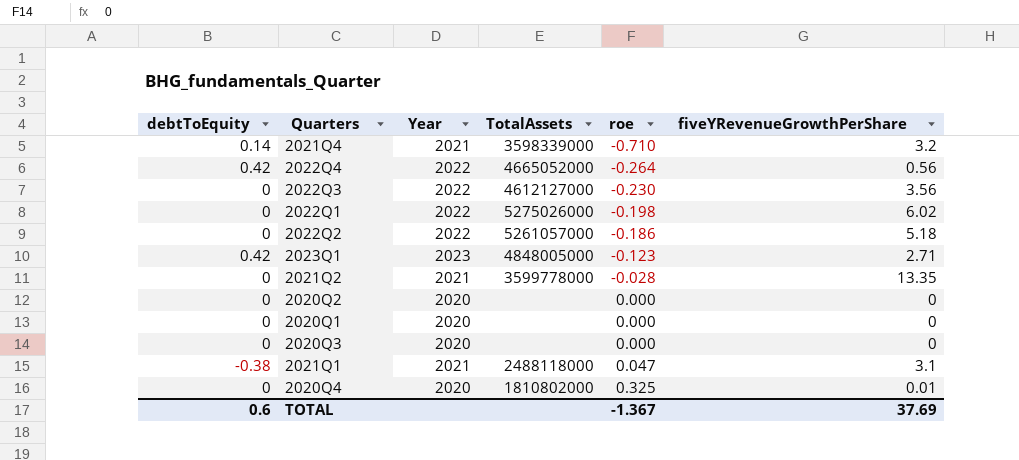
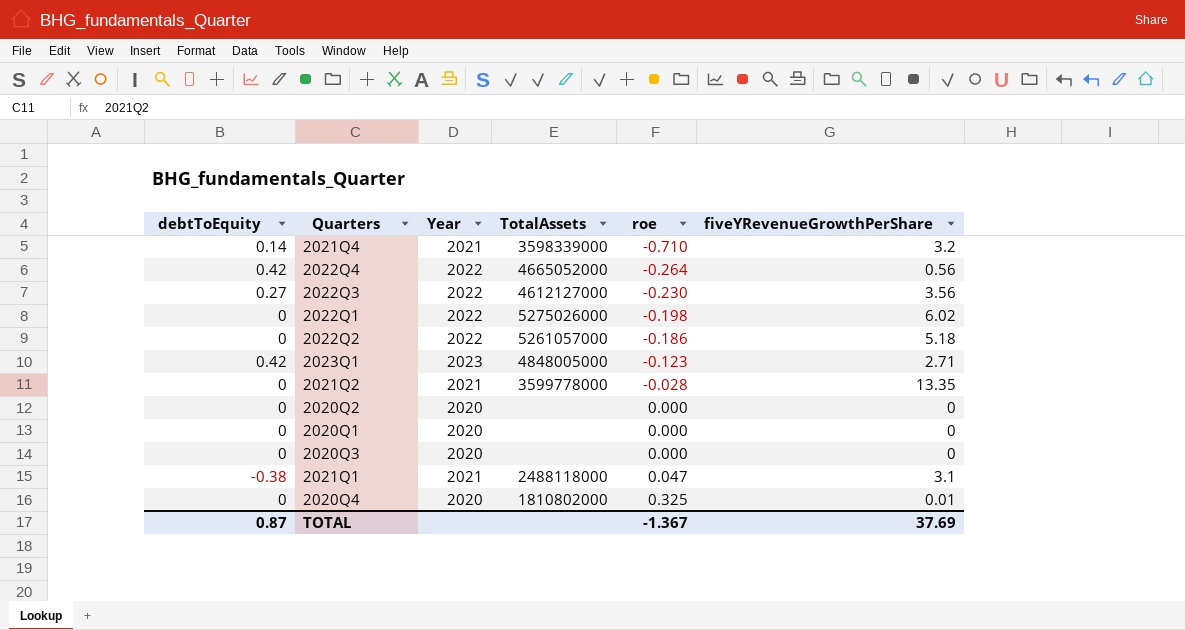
2022Q3 | debtToEquity: 0 -> 0.27
TOTAL | debtToEquity: 0.6 -> 0.87

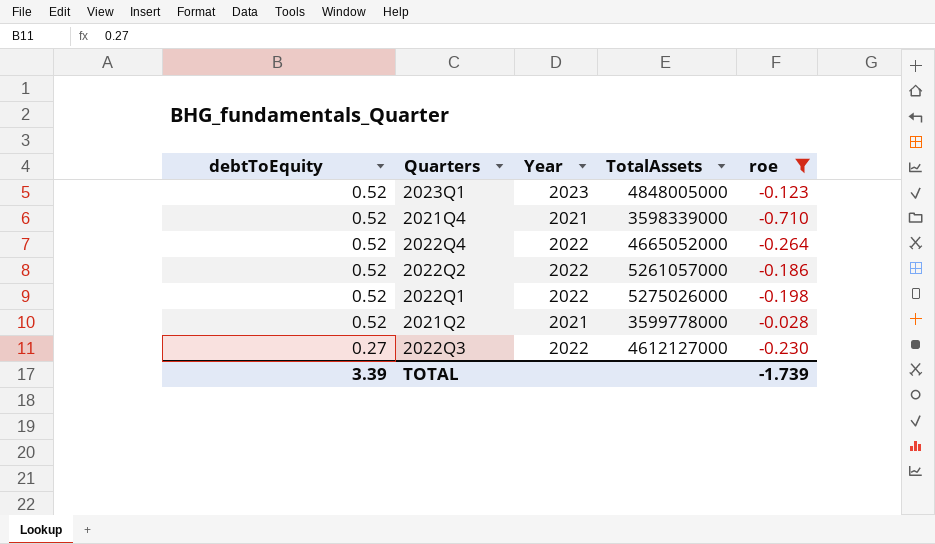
filter: none -> roe <= -0.028
row order: roe ascending -> debtToEquity descending
column fiveYRevenueGrowthPerShare | position: 6 -> none
2023Q1 | debtToEquity: 0.42 -> 0.52
2021Q4 | debtToEquity: 0.14 -> 0.52
2022Q4 | debtToEquity: 0.42 -> 0.52
2022Q2 | debtToEquity: 0 -> 0.52
2022Q1 | debtToEquity: 0 -> 0.52
2021Q2 | debtToEquity: 0 -> 0.52
TOTAL | debtToEquity: 0.87 -> 3.39
TOTAL | roe: -1.367 -> -1.739

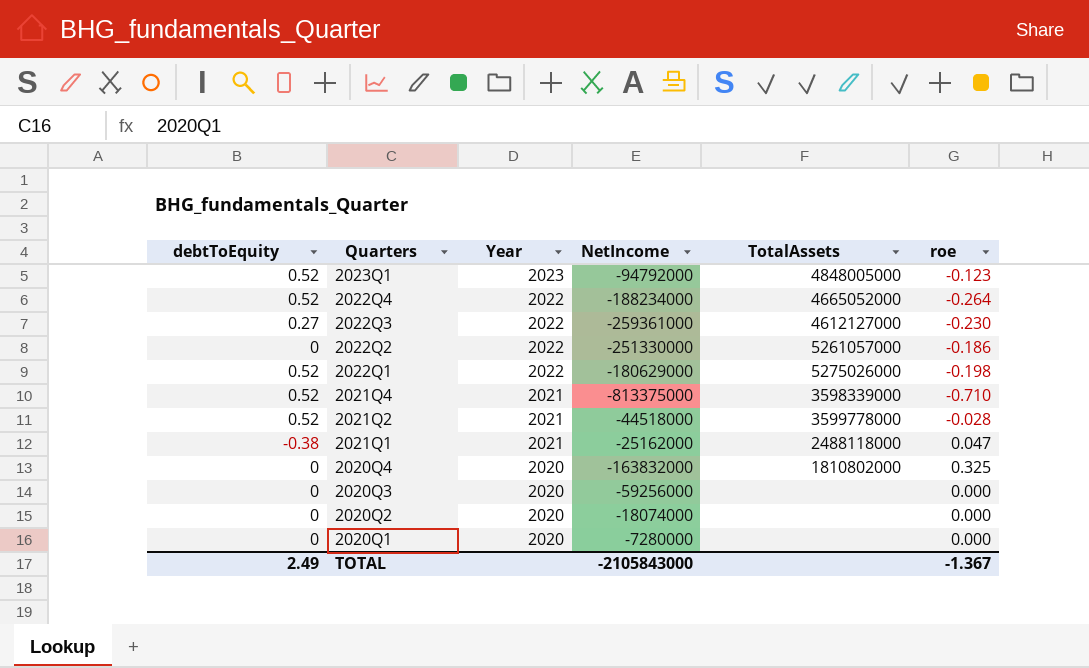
filter: roe <= -0.028 -> none
row order: debtToEquity descending -> Quarters descending
column NetIncome | position: none -> 4
2022Q2 | debtToEquity: 0.52 -> 0
TOTAL | debtToEquity: 3.39 -> 2.49
TOTAL | roe: -1.739 -> -1.367

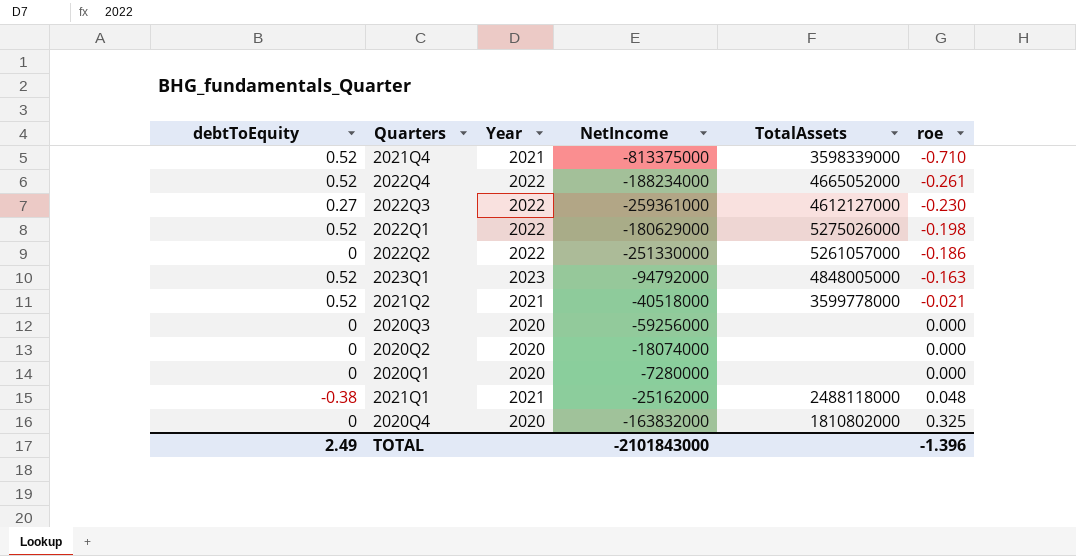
row order: Quarters descending -> roe ascending
2022Q4 | roe: -0.264 -> -0.261
2023Q1 | roe: -0.123 -> -0.163
2021Q2 | NetIncome: -44518000 -> -40518000
2021Q2 | roe: -0.028 -> -0.021
2021Q1 | roe: 0.047 -> 0.048
TOTAL | NetIncome: -2105843000 -> -2101843000
TOTAL | roe: -1.367 -> -1.396

